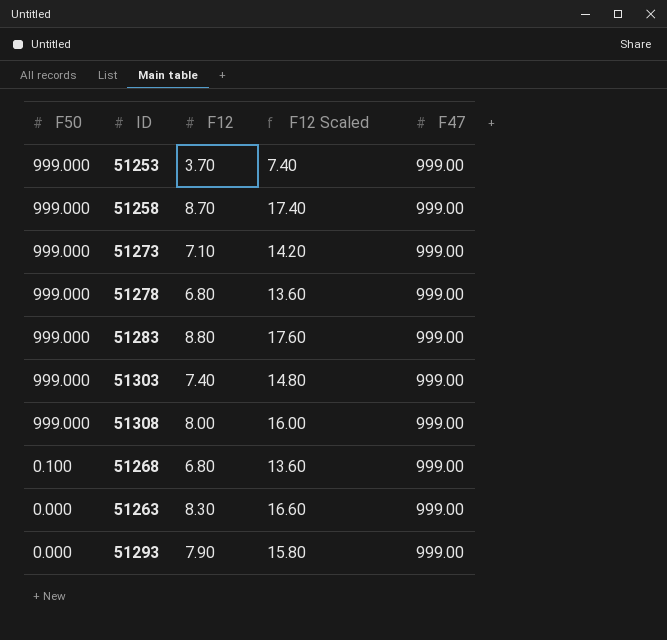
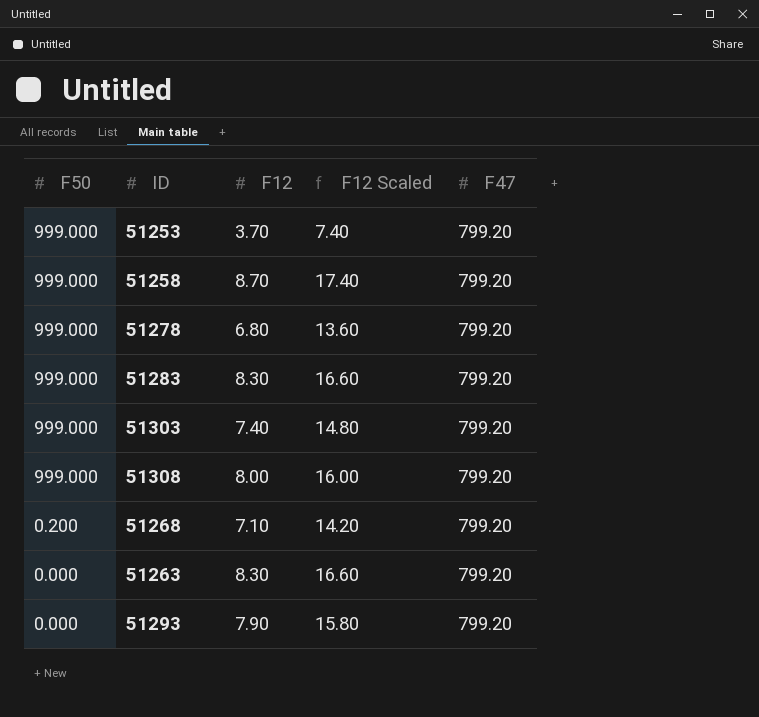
row 51273: 999.000 | 7.10 | 14.20 | 999.00 -> none
51253 | F47: 999.00 -> 799.20
51258 | F47: 999.00 -> 799.20
51278 | F47: 999.00 -> 799.20
51283 | F12: 8.80 -> 8.30
51283 | F12 Scaled: 17.60 -> 16.60
51283 | F47: 999.00 -> 799.20
51303 | F47: 999.00 -> 799.20
51308 | F47: 999.00 -> 799.20
51268 | F50: 0.100 -> 0.200
51268 | F12: 6.80 -> 7.10
51268 | F12 Scaled: 13.60 -> 14.20
51268 | F47: 999.00 -> 799.20
51263 | F47: 999.00 -> 799.20
51293 | F47: 999.00 -> 799.20

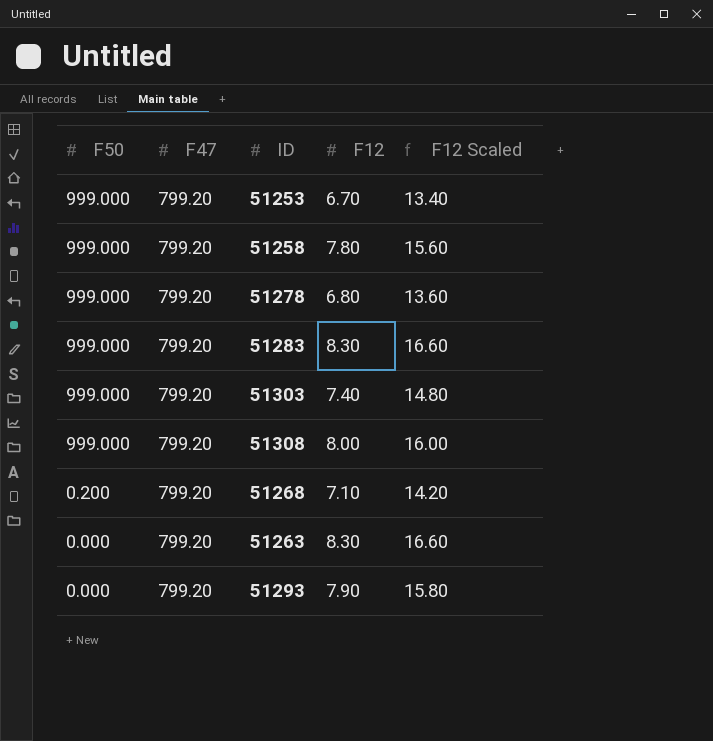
column F47 | position: 5 -> 2
51253 | F12: 3.70 -> 6.70
51253 | F12 Scaled: 7.40 -> 13.40
51258 | F12: 8.70 -> 7.80
51258 | F12 Scaled: 17.40 -> 15.60

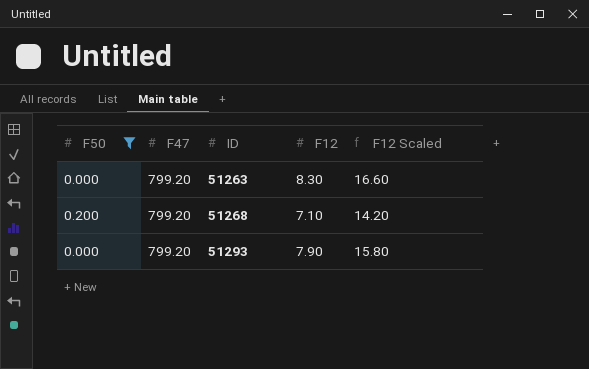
filter: none -> F50 != 999.000
row order: F50 descending -> ID ascending

